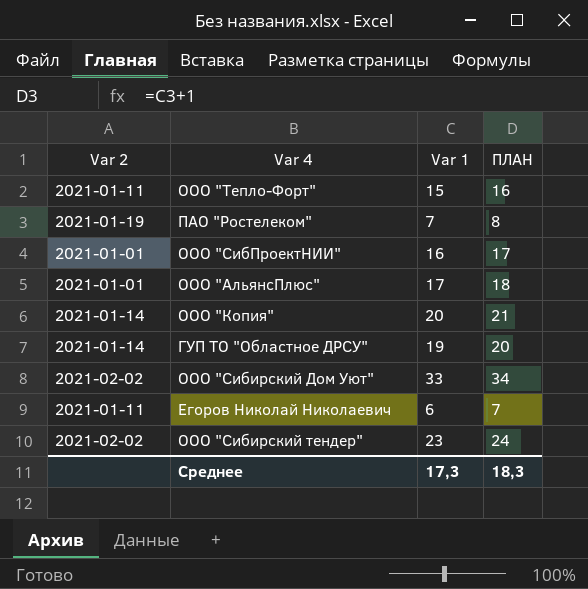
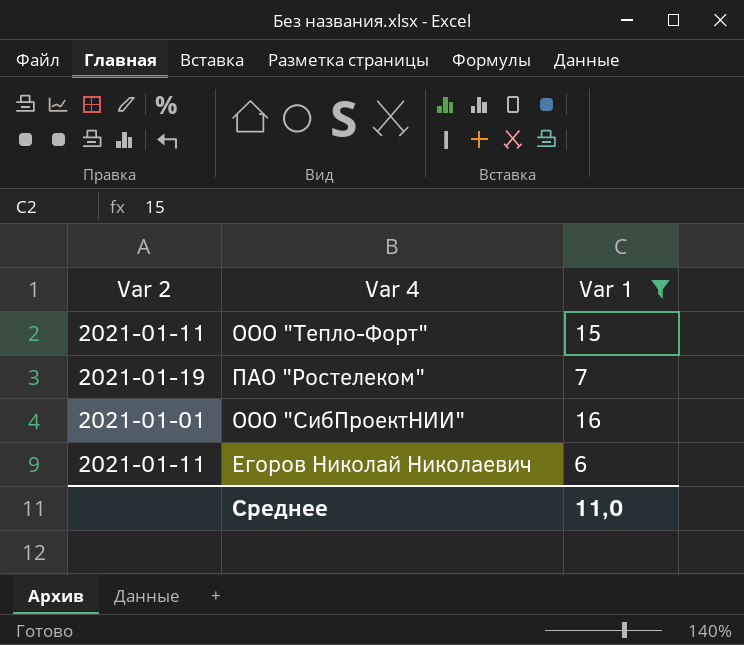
filter: none -> Var 1 <= 16
column ПЛАН | formula: [Var 1] + 1 -> none
Среднее | Var 1: 17,3 -> 11,0

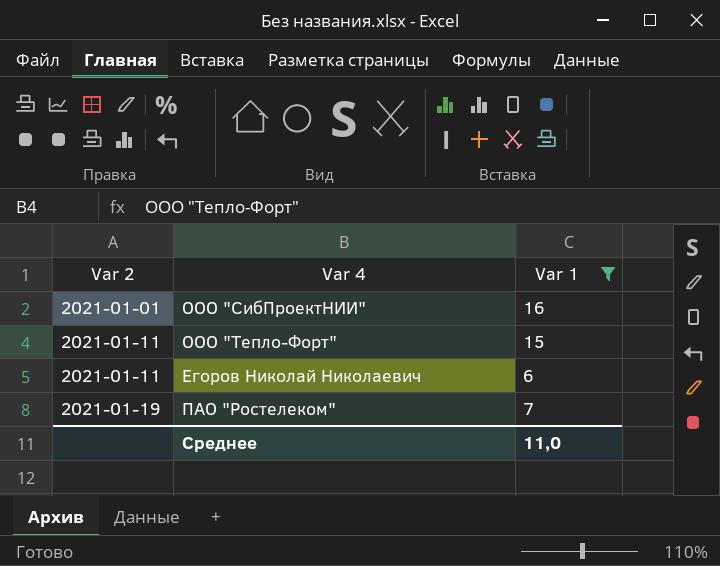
row order: none -> Var 2 ascending

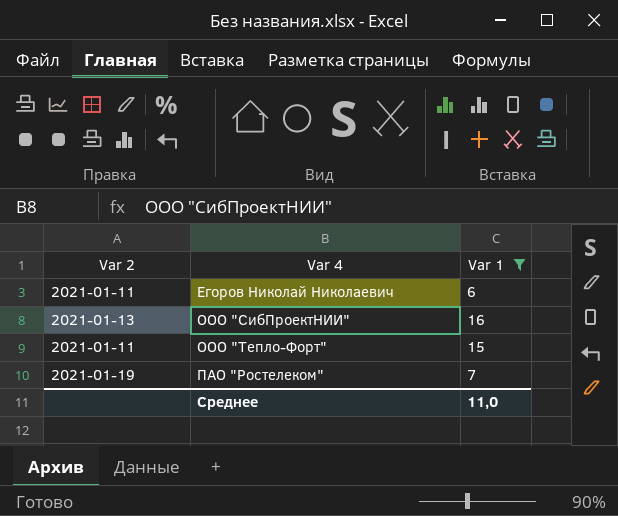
row order: Var 2 ascending -> Var 4 ascending
ООО "СибПроектНИИ" | Var 2: 2021-01-01 -> 2021-01-13

